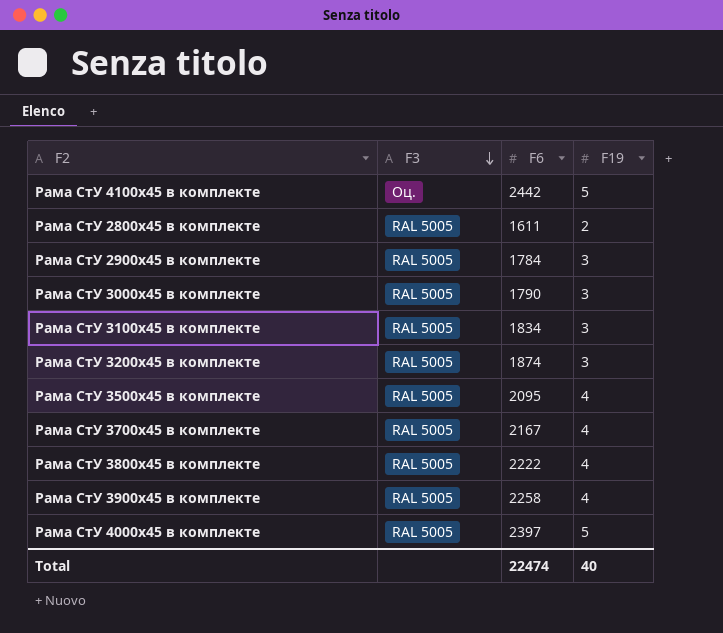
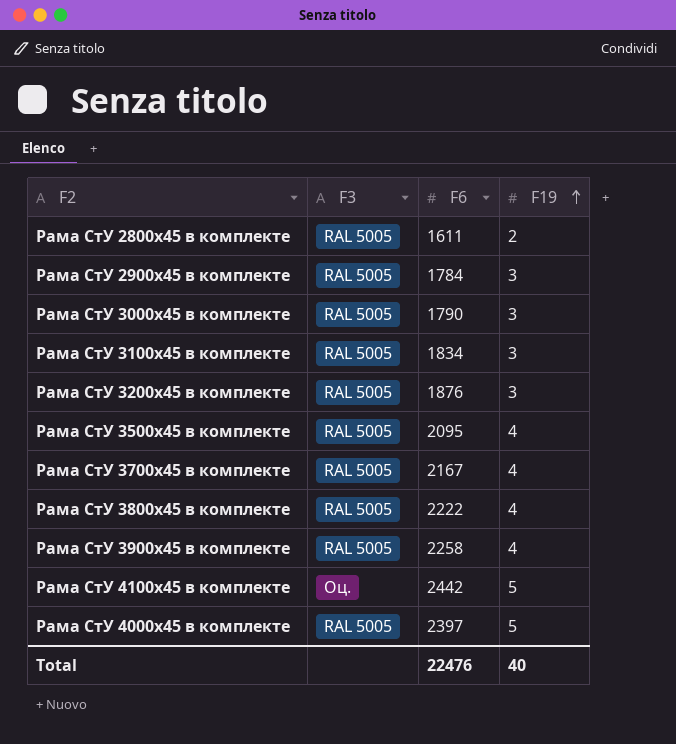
row order: F3 descending -> F19 ascending
Рама СтУ 3200х45 в комплекте | F6: 1874 -> 1876
Total | F6: 22474 -> 22476

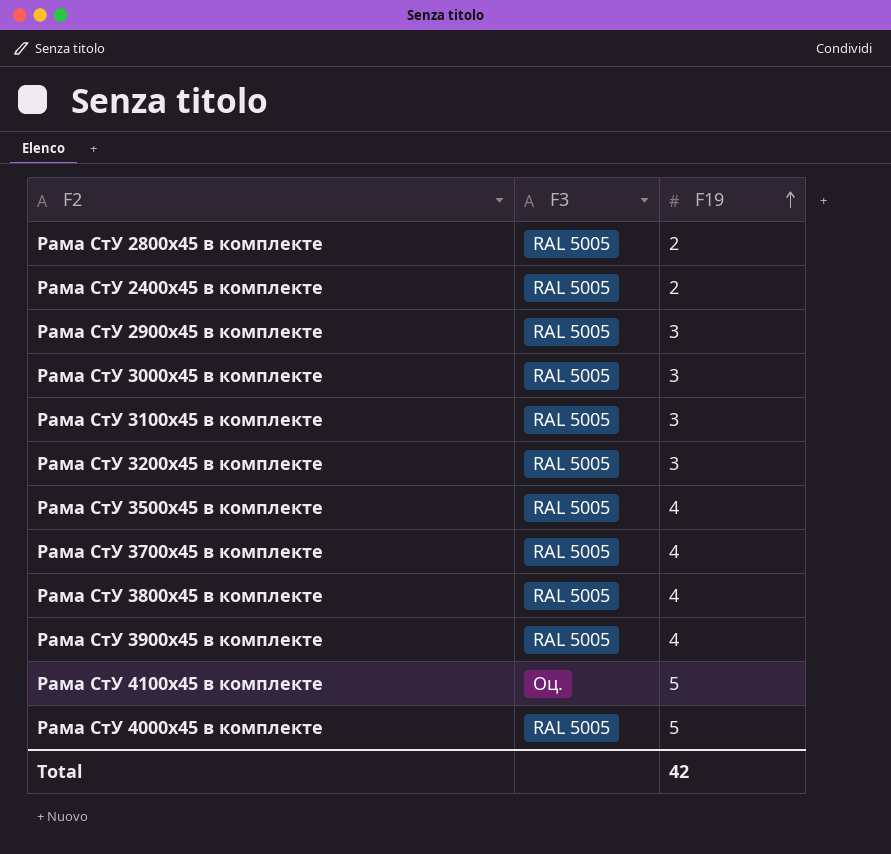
column F6 | position: 3 -> none
row Рама СтУ 2400х45 в комплекте: none -> RAL 5005 | 2
Total | F19: 40 -> 42

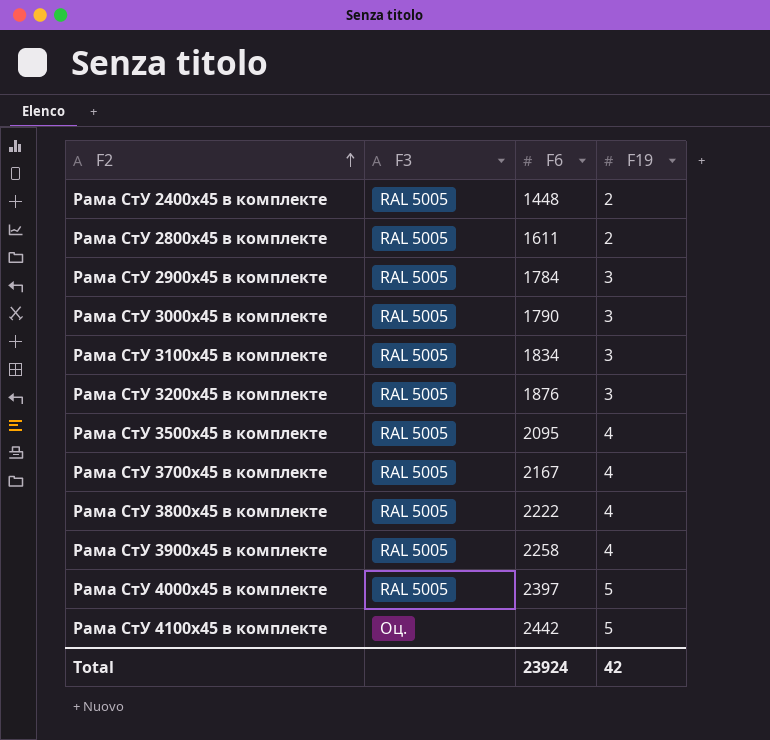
row order: F19 ascending -> F2 ascending
column F6 | position: none -> 3

